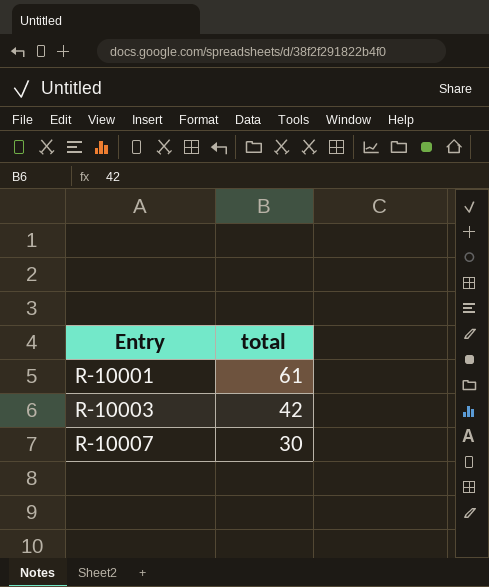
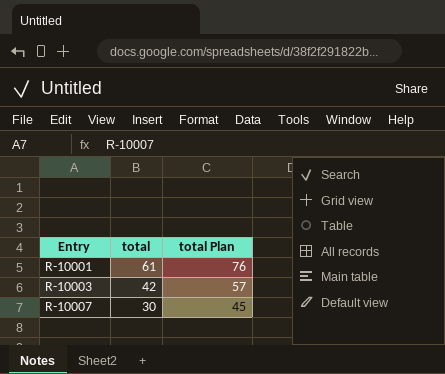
column total Plan | formula: none -> [total] + 15

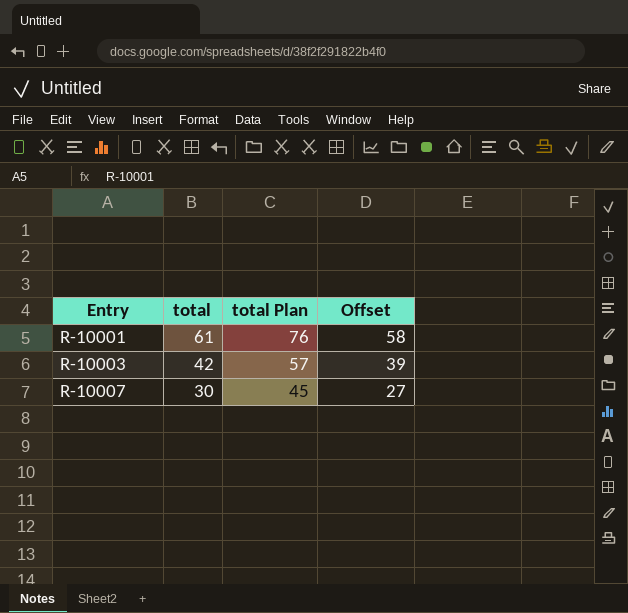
column Offset | formula: none -> [total] - 3

